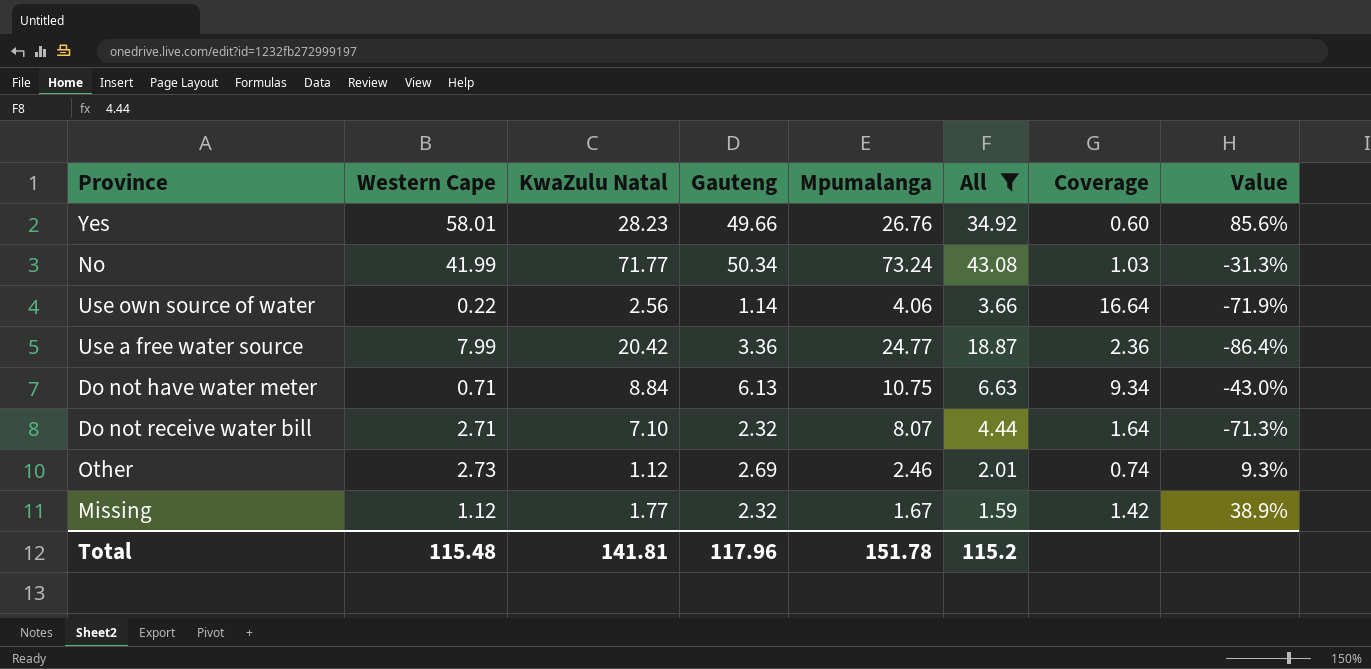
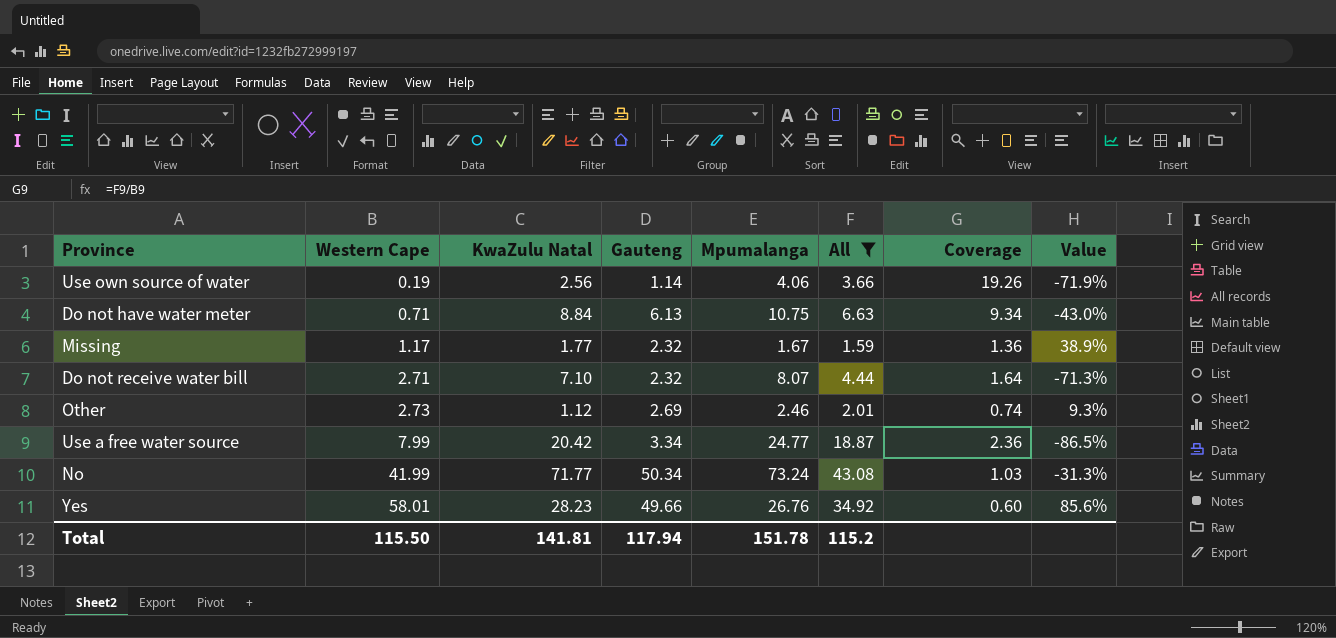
row order: none -> Western Cape ascending
Use own source of water | Western Cape: 0.22 -> 0.19
Use own source of water | Coverage: 16.64 -> 19.26
Missing | Western Cape: 1.12 -> 1.17
Missing | Coverage: 1.42 -> 1.36
Use a free water source | Gauteng: 3.36 -> 3.34
Use a free water source | Value: -86.4% -> -86.5%
Total | Western Cape: 115.48 -> 115.50
Total | Gauteng: 117.96 -> 117.94

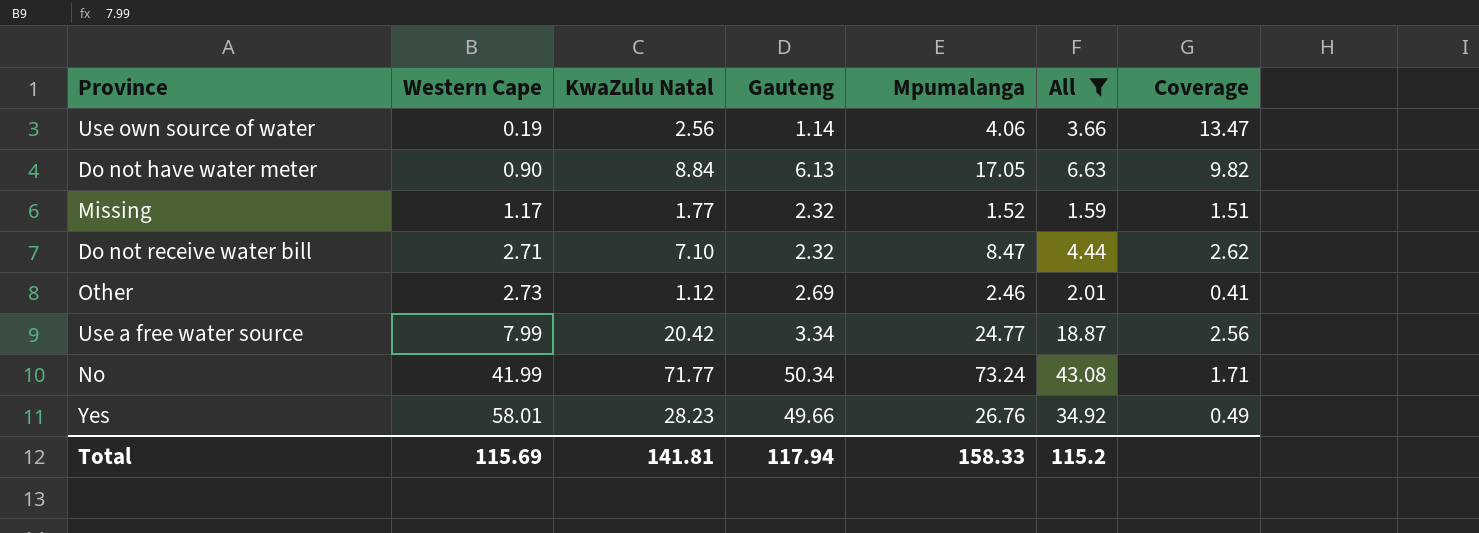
column Value | formula: ([Gauteng] - [Mpumalanga]) / [Mpumalanga] -> none
column Coverage | formula: [All] / [Western Cape] -> [KwaZulu Natal] / [Western Cape]
Do not have water meter | Western Cape: 0.71 -> 0.90
Do not have water meter | Mpumalanga: 10.75 -> 17.05
Missing | Mpumalanga: 1.67 -> 1.52
Do not receive water bill | Mpumalanga: 8.07 -> 8.47
Total | Western Cape: 115.50 -> 115.69
Total | Mpumalanga: 151.78 -> 158.33

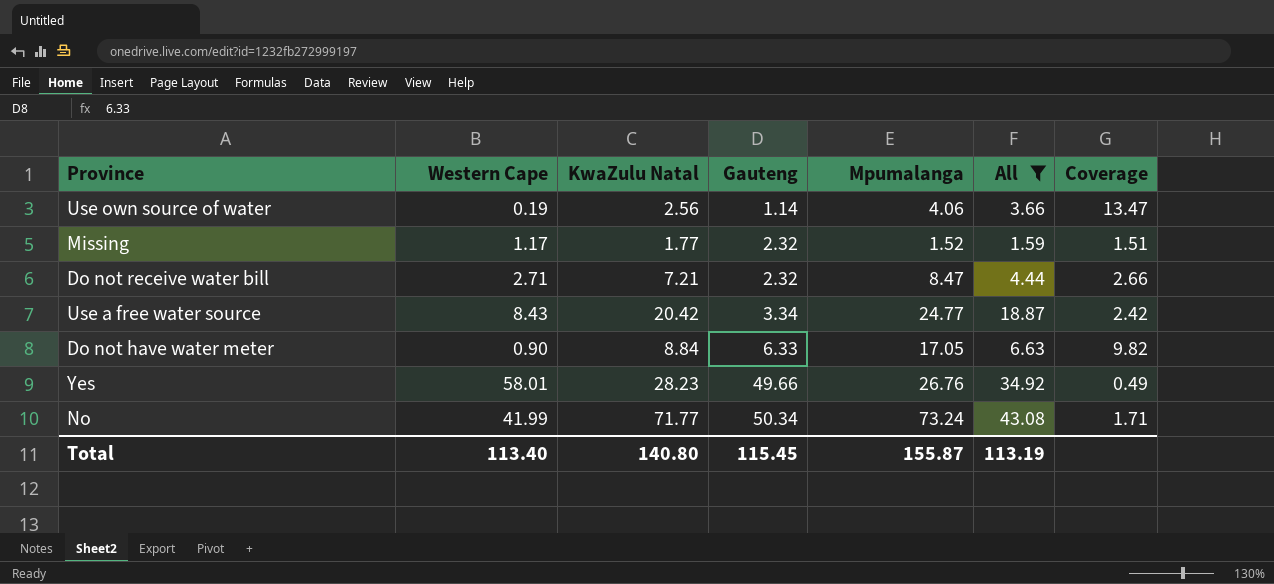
row order: Western Cape ascending -> Gauteng ascending
row Other: 2.73 | 1.12 | 2.69 | 2.46 | 2.01 | 0.41 -> none
Do not receive water bill | KwaZulu Natal: 7.10 -> 7.21
Do not receive water bill | Coverage: 2.62 -> 2.66
Use a free water source | Western Cape: 7.99 -> 8.43
Use a free water source | Coverage: 2.56 -> 2.42
Do not have water meter | Gauteng: 6.13 -> 6.33
Total | Western Cape: 115.69 -> 113.40
Total | KwaZulu Natal: 141.81 -> 140.80
Total | Gauteng: 117.94 -> 115.45
Total | Mpumalanga: 158.33 -> 155.87
Total | All: 115.2 -> 113.19

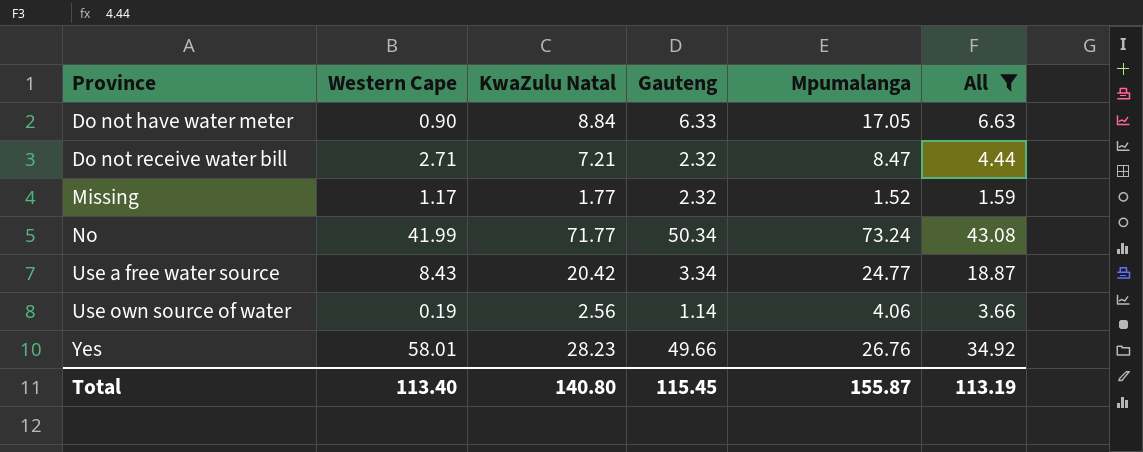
row order: Gauteng ascending -> Province ascending
column Coverage | formula: [KwaZulu Natal] / [Western Cape] -> none

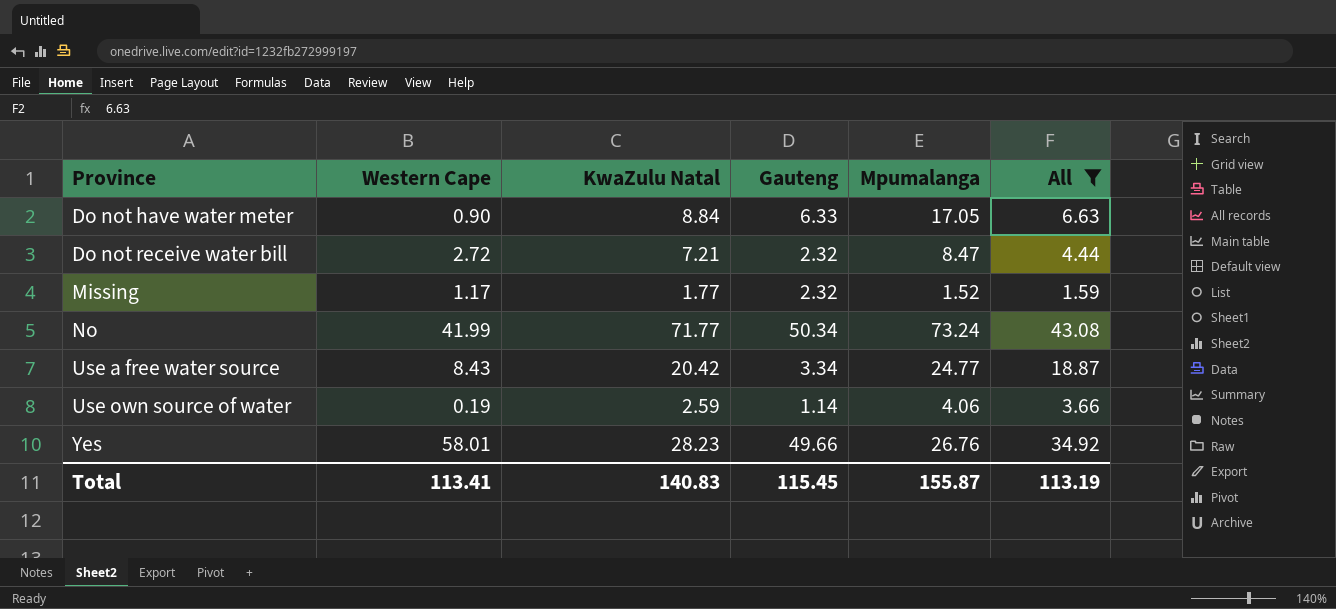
Do not receive water bill | Western Cape: 2.71 -> 2.72
Use own source of water | KwaZulu Natal: 2.56 -> 2.59
Total | Western Cape: 113.40 -> 113.41
Total | KwaZulu Natal: 140.80 -> 140.83

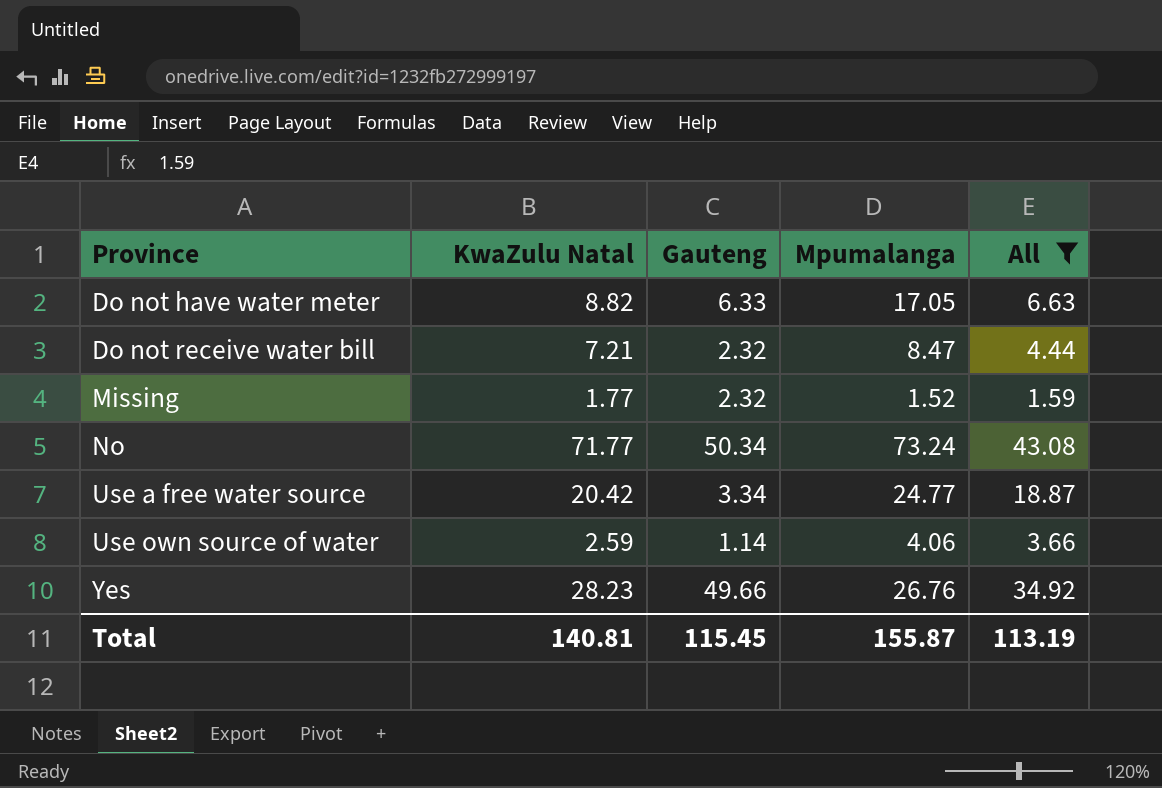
column Western Cape | position: 2 -> none
Do not have water meter | KwaZulu Natal: 8.84 -> 8.82
Total | KwaZulu Natal: 140.83 -> 140.81

